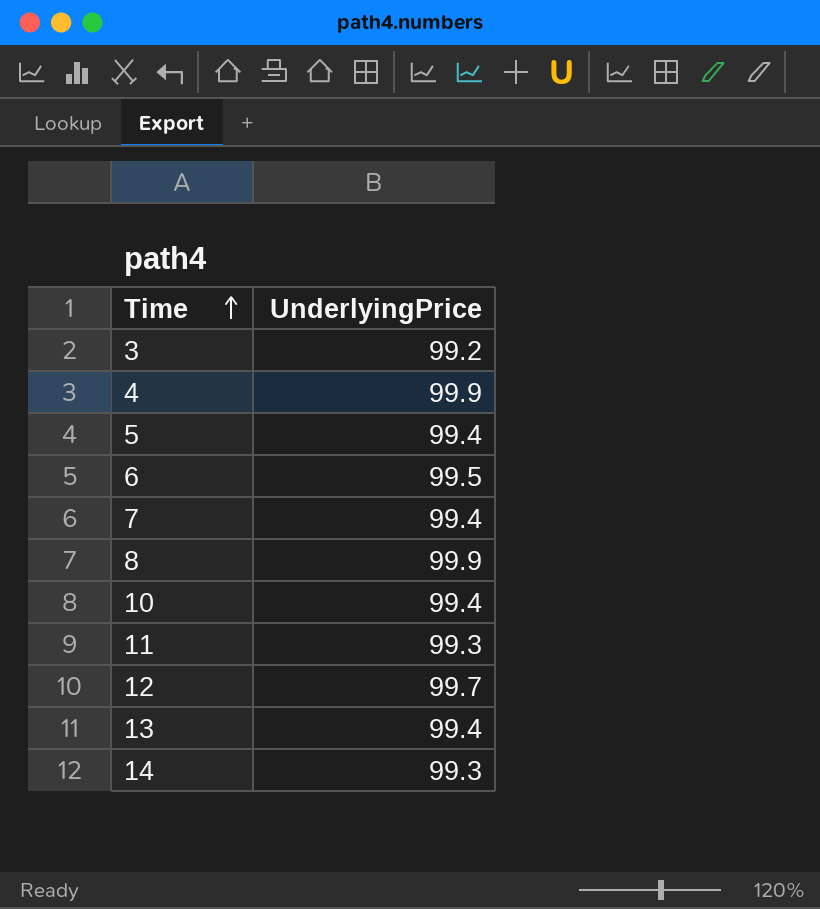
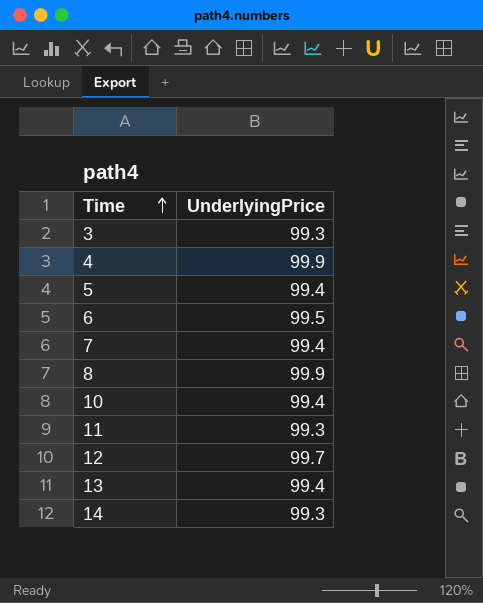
3 | UnderlyingPrice: 99.2 -> 99.3

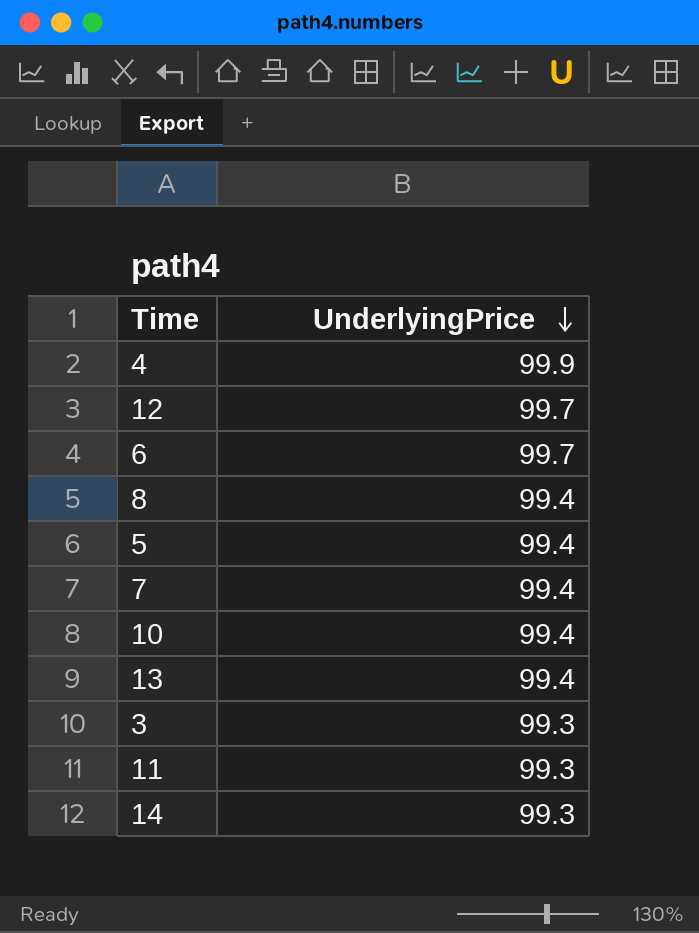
row order: Time ascending -> UnderlyingPrice descending
6 | UnderlyingPrice: 99.5 -> 99.7
8 | UnderlyingPrice: 99.9 -> 99.4

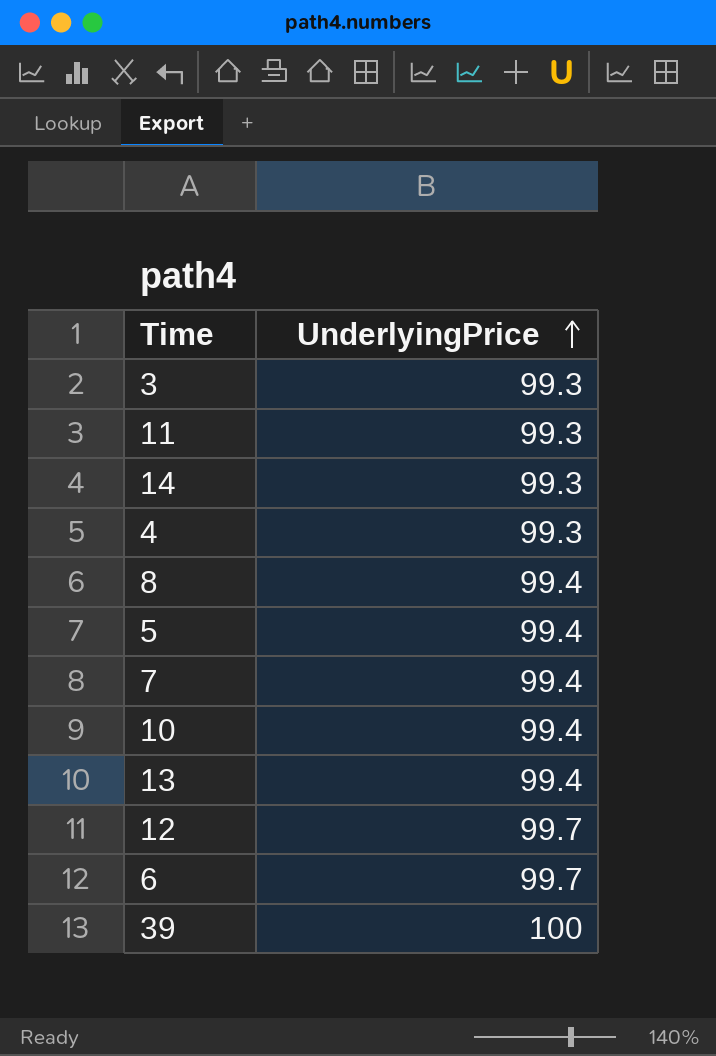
row order: UnderlyingPrice descending -> UnderlyingPrice ascending
4 | UnderlyingPrice: 99.9 -> 99.3
row 39: none -> 100

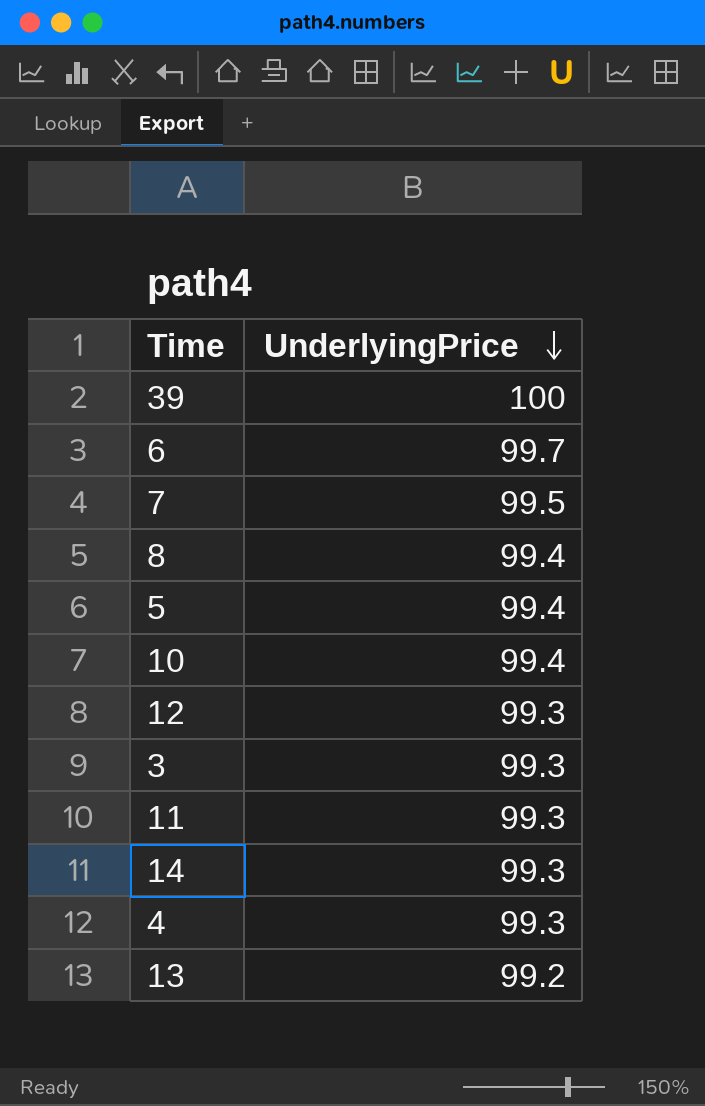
row order: UnderlyingPrice ascending -> UnderlyingPrice descending
7 | UnderlyingPrice: 99.4 -> 99.5
12 | UnderlyingPrice: 99.7 -> 99.3
13 | UnderlyingPrice: 99.4 -> 99.2

